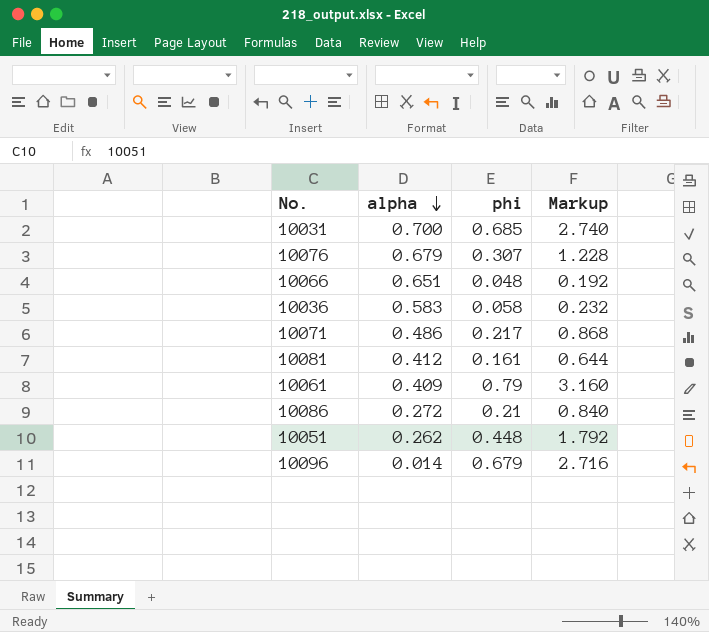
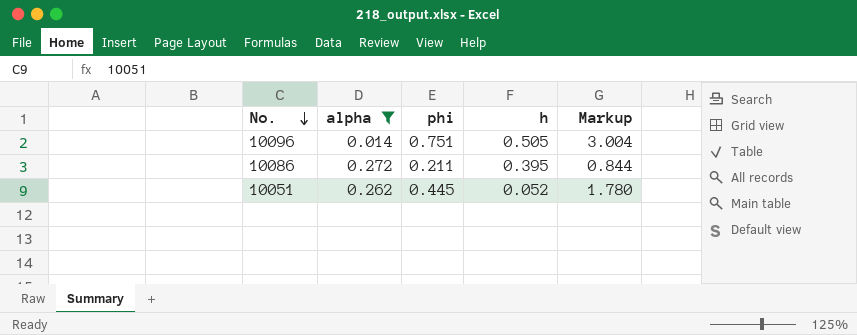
filter: none -> alpha <= 0.272
row order: alpha descending -> No. descending
column h | position: none -> 4
10096 | phi: 0.679 -> 0.751
10096 | Markup: 2.716 -> 3.004
10086 | phi: 0.21 -> 0.211
10086 | Markup: 0.840 -> 0.844
10051 | phi: 0.448 -> 0.445
10051 | Markup: 1.792 -> 1.780

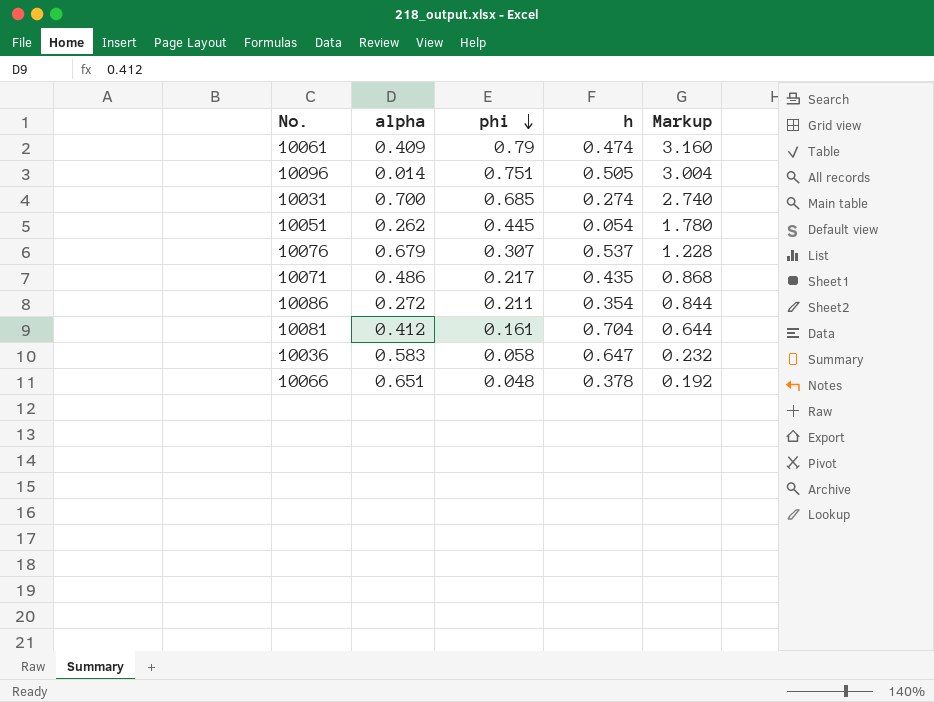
filter: alpha <= 0.272 -> none
row order: No. descending -> phi descending
10051 | h: 0.052 -> 0.054
10086 | h: 0.395 -> 0.354

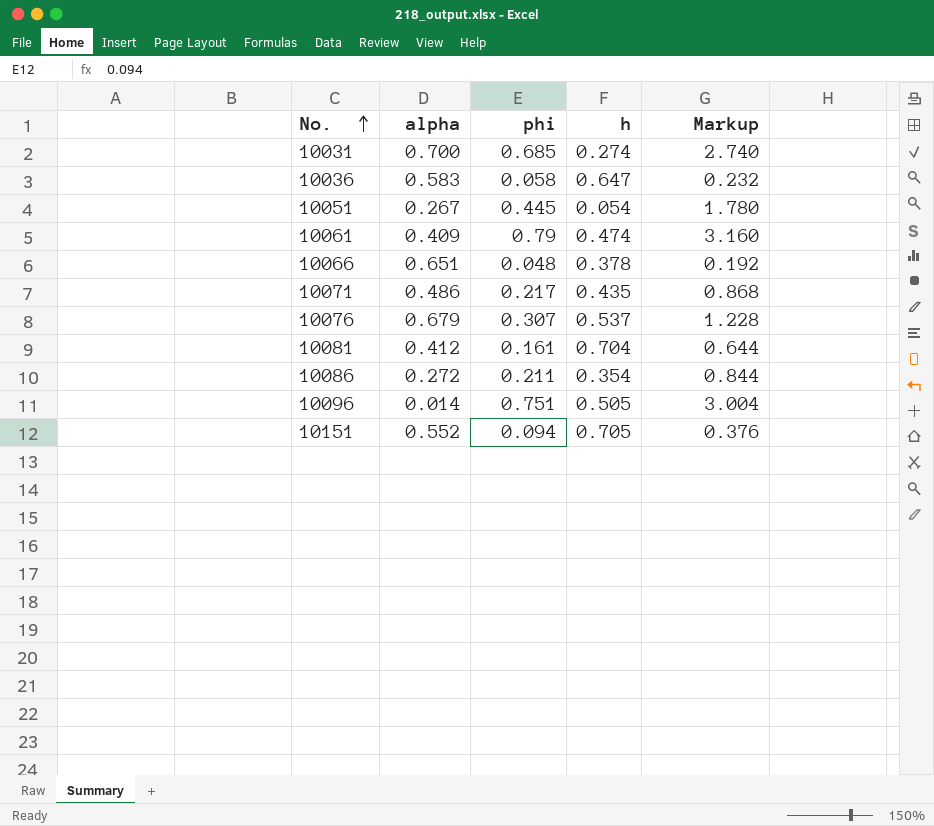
row order: phi descending -> No. ascending
10051 | alpha: 0.262 -> 0.267
row 10151: none -> 0.552 | 0.094 | 0.705 | 0.376

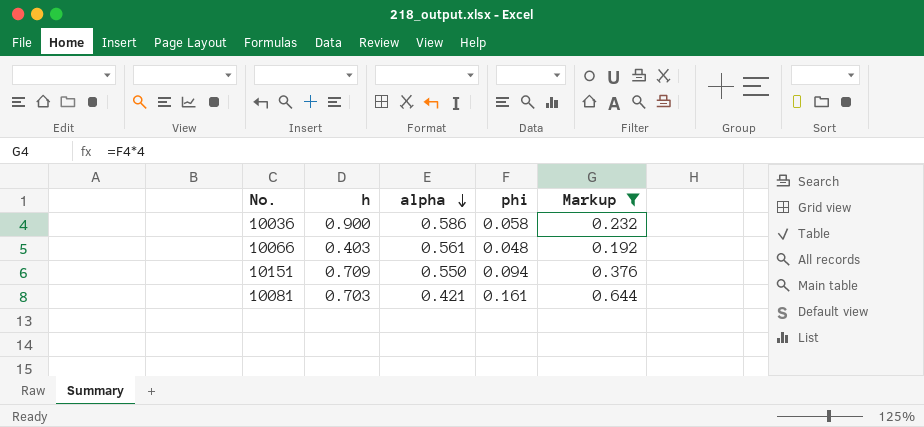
filter: none -> Markup <= 0.644
row order: No. ascending -> alpha descending
column h | position: 4 -> 2
10036 | h: 0.647 -> 0.900
10036 | alpha: 0.583 -> 0.586
10066 | h: 0.378 -> 0.403
10066 | alpha: 0.651 -> 0.561
10151 | h: 0.705 -> 0.709
10151 | alpha: 0.552 -> 0.550
10081 | h: 0.704 -> 0.703
10081 | alpha: 0.412 -> 0.421

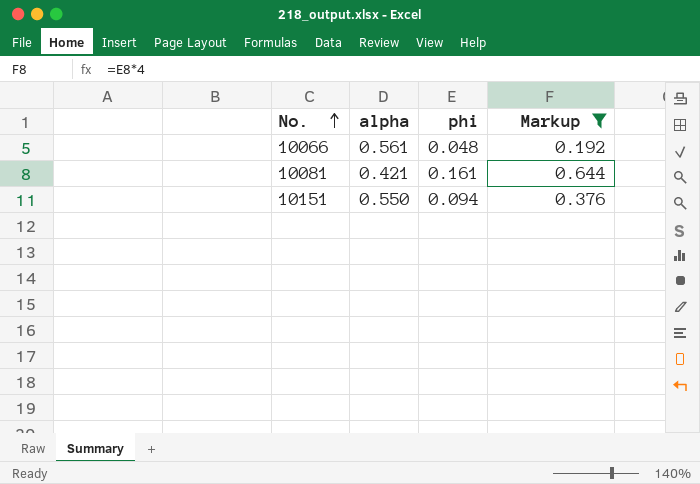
row order: alpha descending -> No. ascending
column h | position: 2 -> none
row 10036: 0.900 | 0.586 | 0.058 | 0.232 -> none

